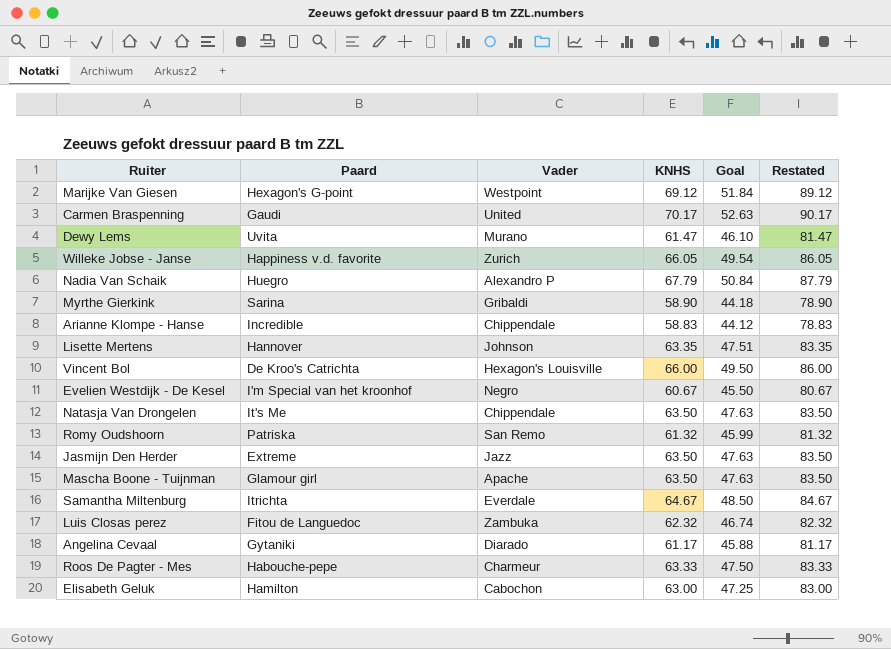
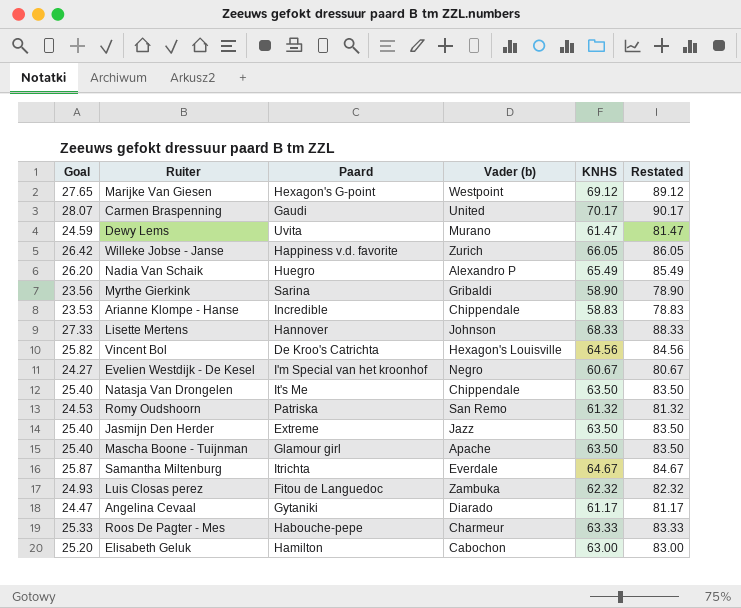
column Goal | formula: [KNHS] * 0.75 -> [KNHS] * 0.4
column Goal | position: 5 -> 1
column name: Vader -> Vader (b)
Nadia Van Schaik | KNHS: 67.79 -> 65.49
Nadia Van Schaik | Restated: 87.79 -> 85.49
Lisette Mertens | KNHS: 63.35 -> 68.33
Lisette Mertens | Restated: 83.35 -> 88.33
Vincent Bol | KNHS: 66.00 -> 64.56
Vincent Bol | Restated: 86.00 -> 84.56

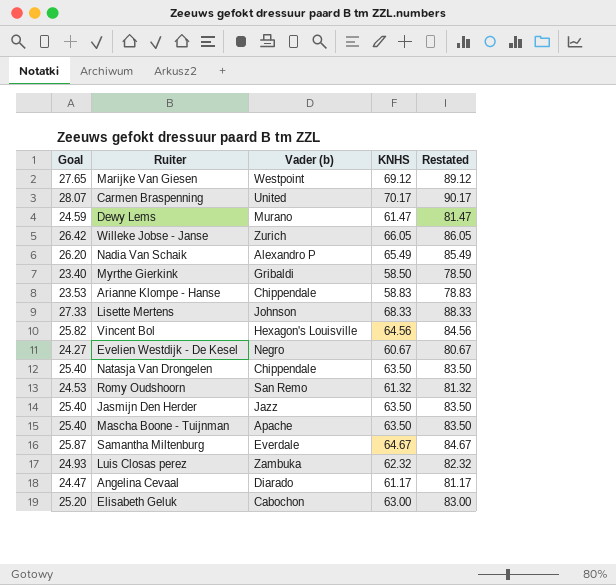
column Paard | position: 3 -> none
row Roos De Pagter - Mes: 25.33 | Habouche-pepe | Charmeur | 63.33 | 83.33 -> none
Myrthe Gierkink | Goal: 23.56 -> 23.40
Myrthe Gierkink | KNHS: 58.90 -> 58.50
Myrthe Gierkink | Restated: 78.90 -> 78.50

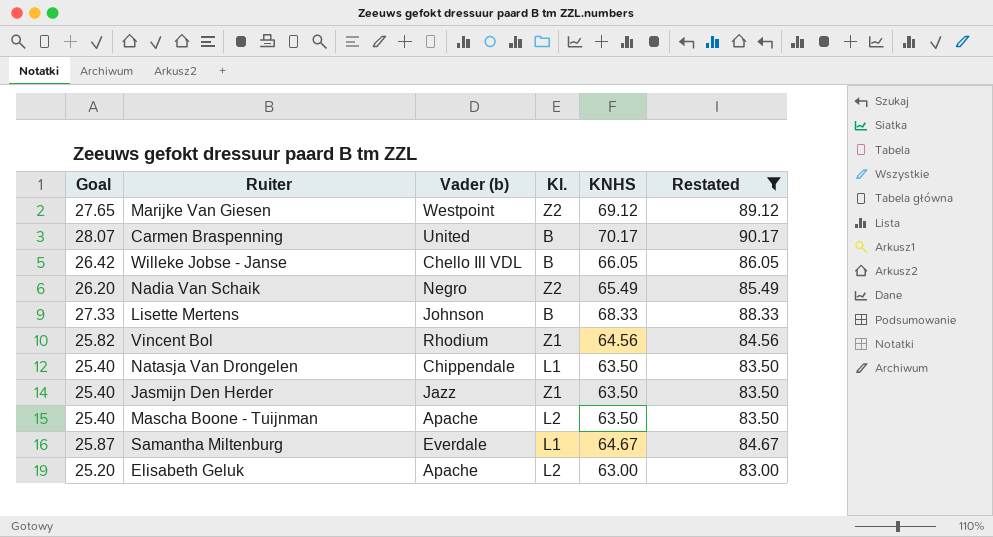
filter: none -> Restated >= 83.00
column Kl. | position: none -> 4
Willeke Jobse - Janse | Vader (b): Zurich -> Chello Ill VDL
Nadia Van Schaik | Vader (b): Alexandro P -> Negro
Vincent Bol | Vader (b): Hexagon's Louisville -> Rhodium
Elisabeth Geluk | Vader (b): Cabochon -> Apache

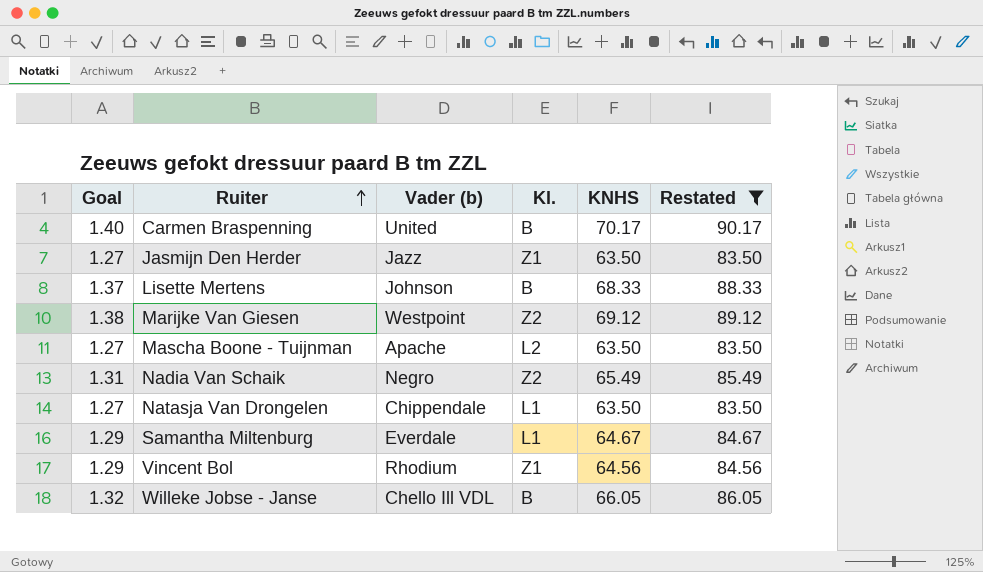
row order: none -> Ruiter ascending
column Goal | formula: [KNHS] * 0.4 -> [KNHS] * 0.02
row Elisabeth Geluk: 25.20 | Apache | L2 | 63.00 | 83.00 -> none

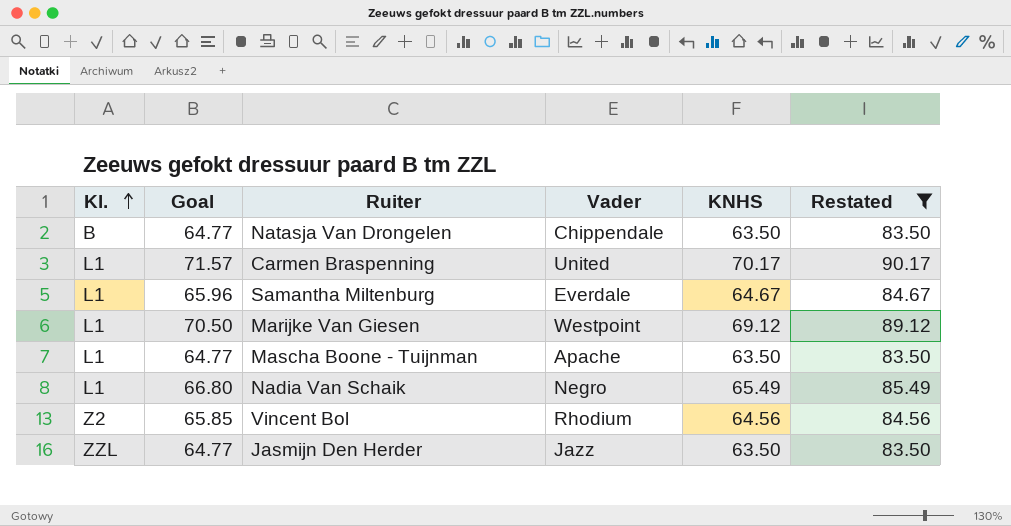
row order: Ruiter ascending -> Kl. ascending
column Kl. | position: 4 -> 1
column Goal | formula: [KNHS] * 0.02 -> [KNHS] * 1.02
column name: Vader (b) -> Vader
row Lisette Mertens: 1.37 | Johnson | B | 68.33 | 88.33 -> none
row Willeke Jobse - Janse: 1.32 | Chello Ill VDL | B | 66.05 | 86.05 -> none
Natasja Van Drongelen | Kl.: L1 -> B
Carmen Braspenning | Kl.: B -> L1
Marijke Van Giesen | Kl.: Z2 -> L1
Mascha Boone - Tuijnman | Kl.: L2 -> L1
Nadia Van Schaik | Kl.: Z2 -> L1
Vincent Bol | Kl.: Z1 -> Z2
Jasmijn Den Herder | Kl.: Z1 -> ZZL

